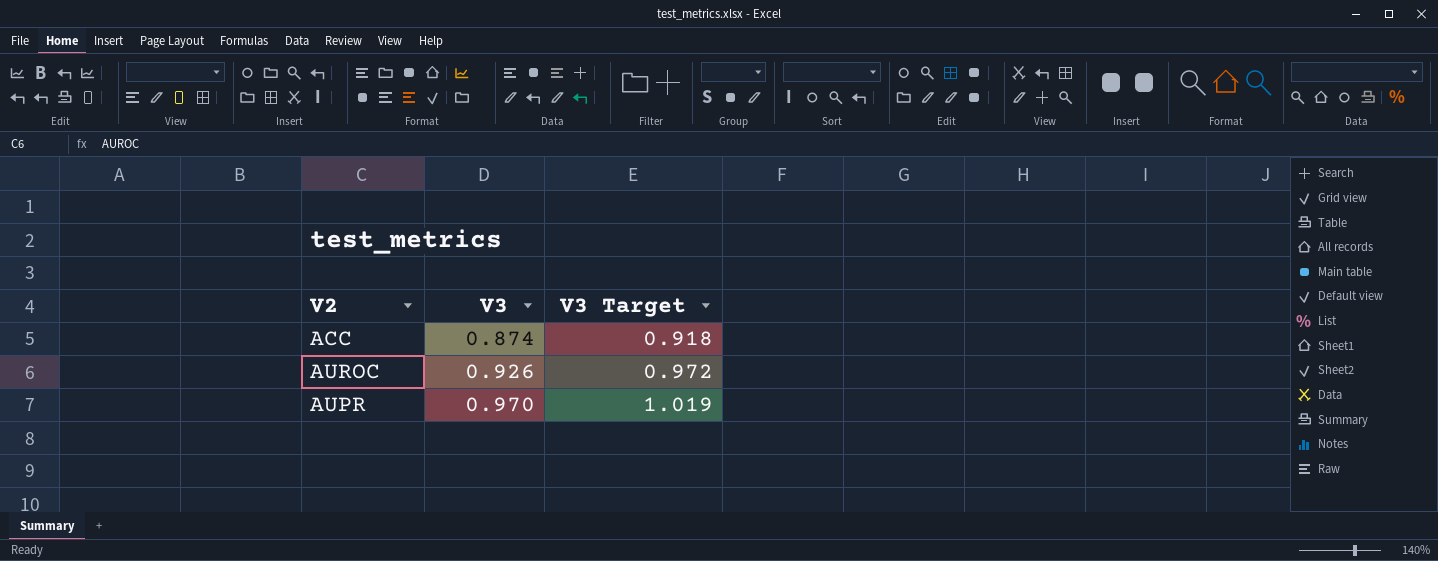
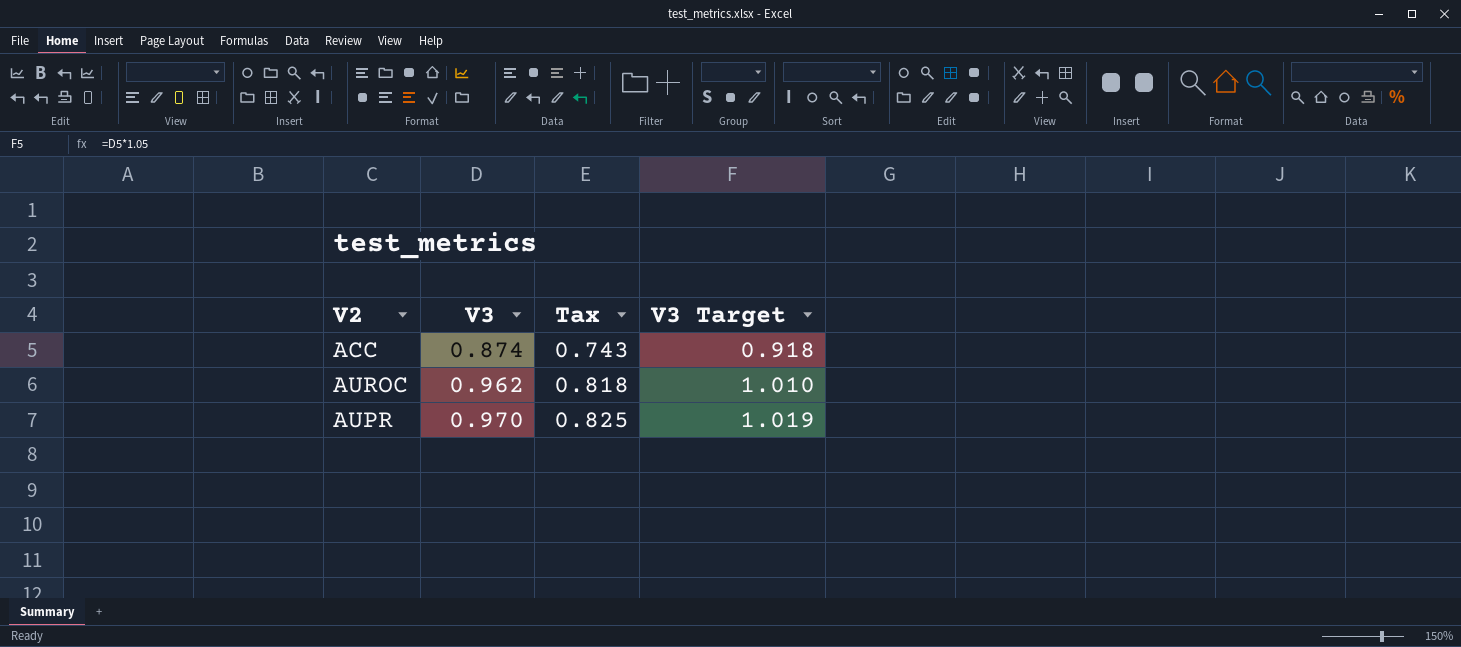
column Tax | formula: none -> [V3] * 0.85
AUROC | V3: 0.926 -> 0.962
AUROC | V3 Target: 0.972 -> 1.010

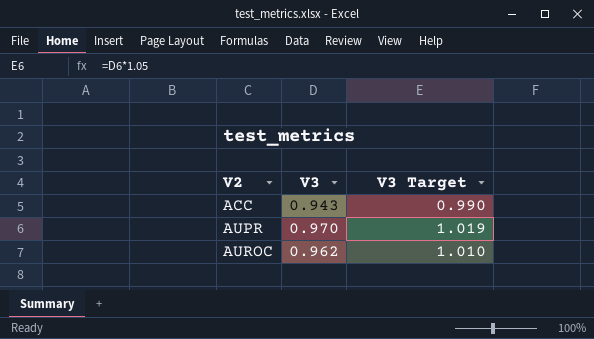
row order: V3 ascending -> V2 ascending
column Tax | formula: [V3] * 0.85 -> none
ACC | V3: 0.874 -> 0.943
ACC | V3 Target: 0.918 -> 0.990

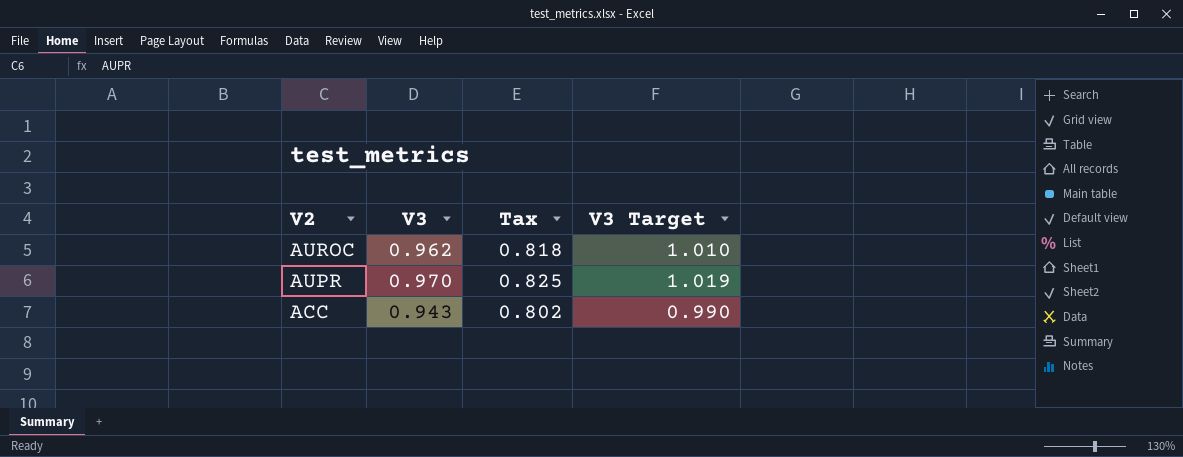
row order: V2 ascending -> V2 descending
column Tax | formula: none -> [V3] * 0.85

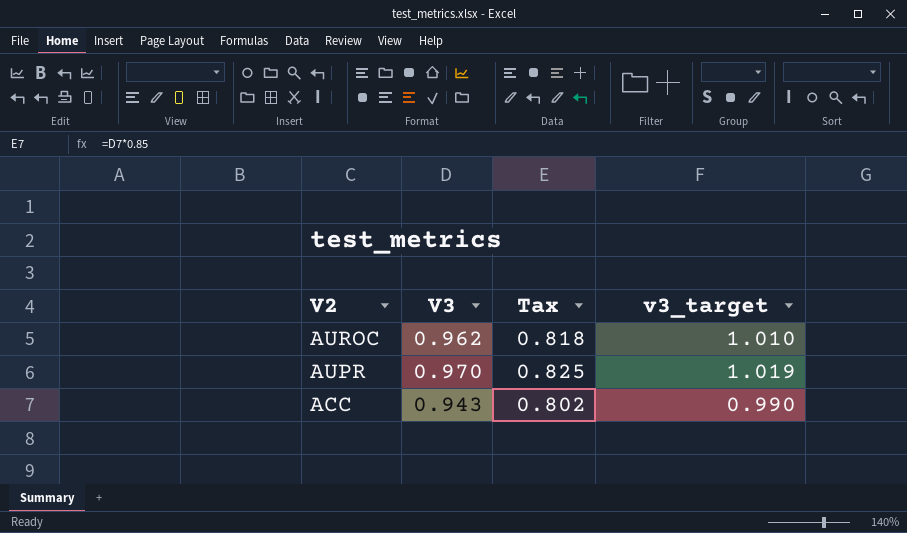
column name: V3 Target -> v3_target

